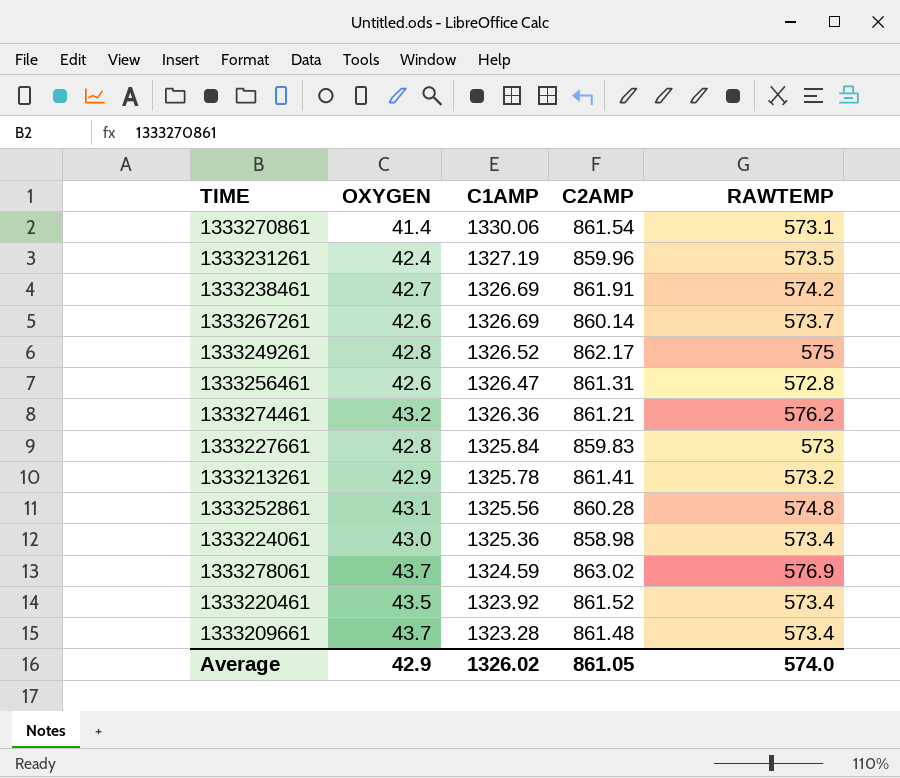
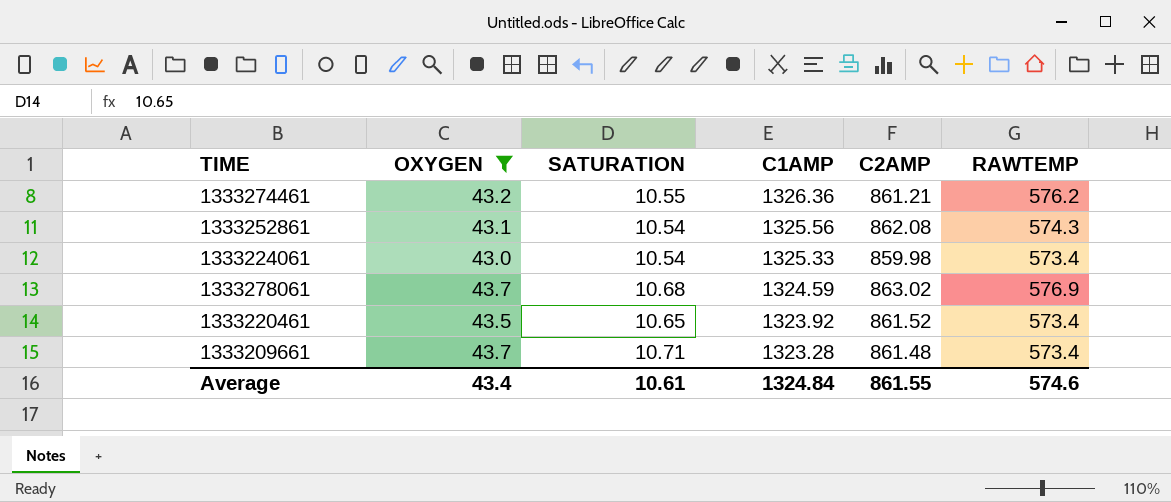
filter: none -> OXYGEN >= 43.0
column SATURATION | position: none -> 3
1333252861 | C2AMP: 860.28 -> 862.08
1333252861 | RAWTEMP: 574.8 -> 574.3
1333224061 | C1AMP: 1325.36 -> 1325.33
1333224061 | C2AMP: 858.98 -> 859.98
Average | OXYGEN: 42.9 -> 43.4
Average | C1AMP: 1326.02 -> 1324.84
Average | C2AMP: 861.05 -> 861.55
Average | RAWTEMP: 574.0 -> 574.6

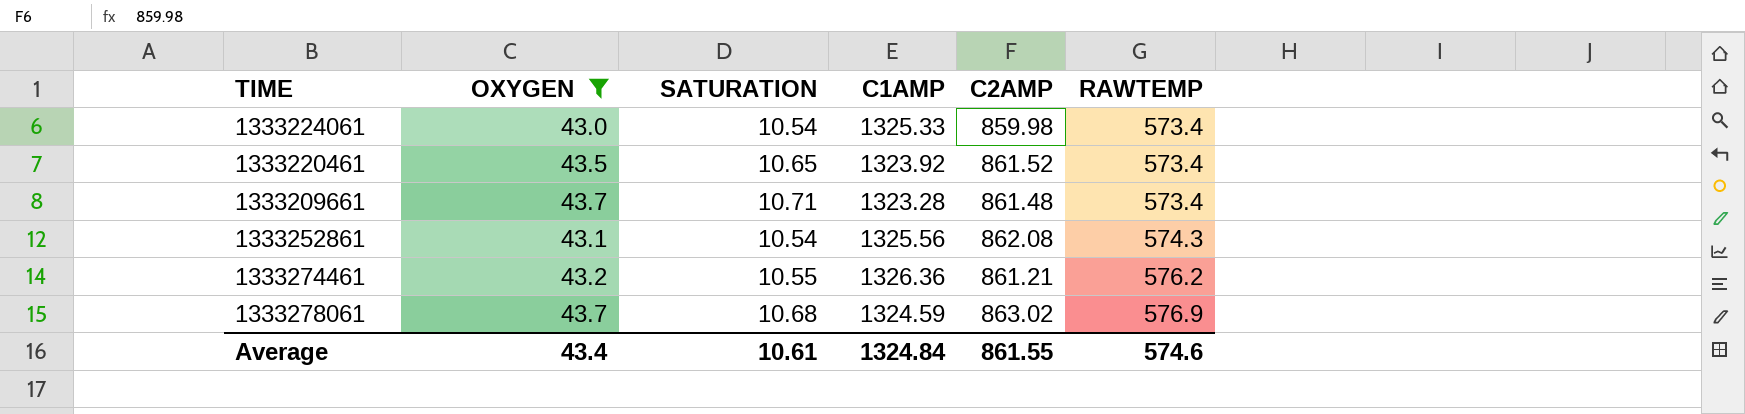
row order: C1AMP descending -> RAWTEMP ascending

